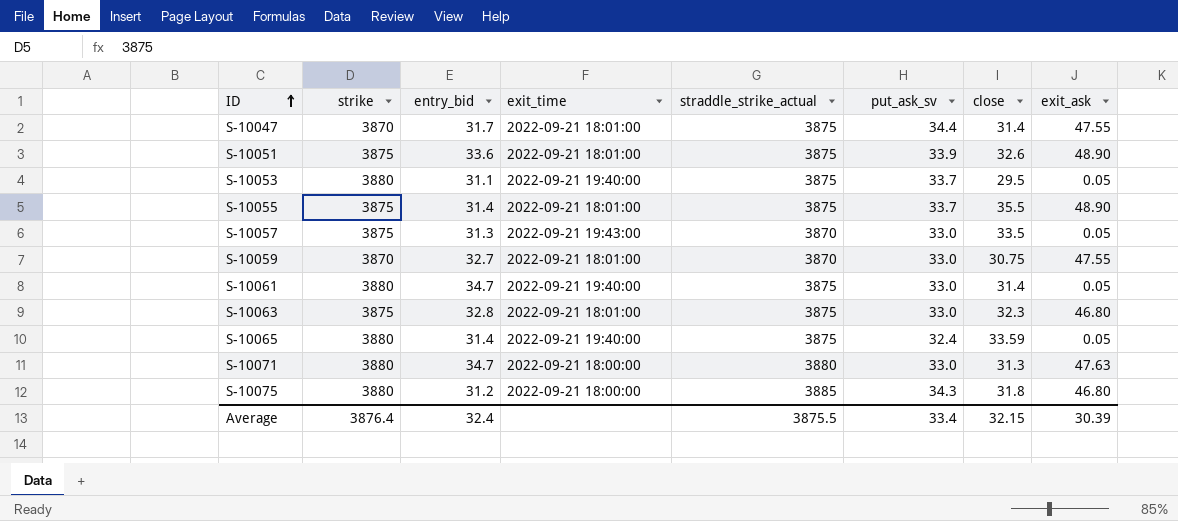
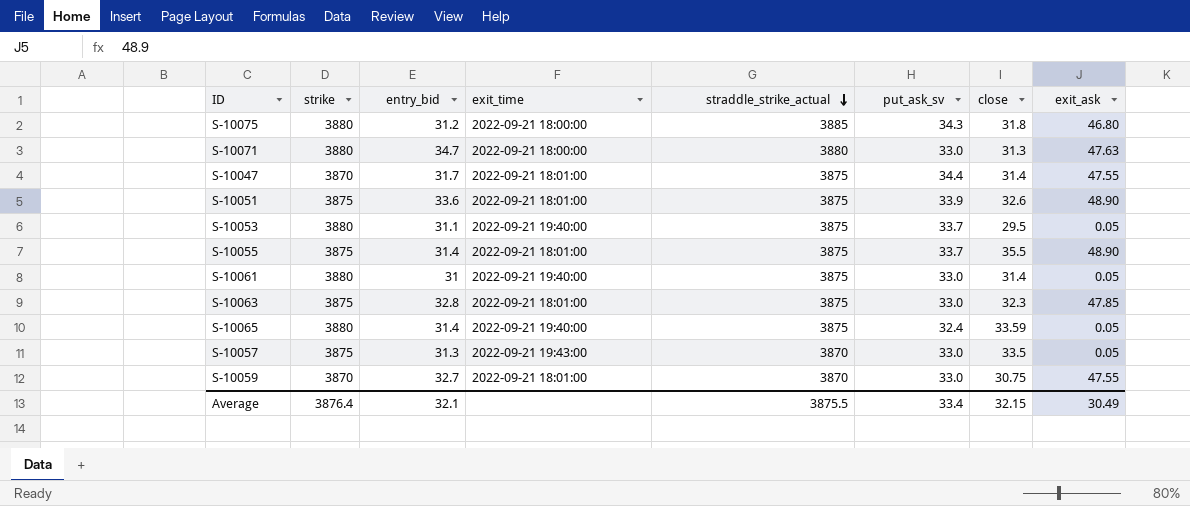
row order: ID ascending -> straddle_strike_actual descending
S-10061 | entry_bid: 34.7 -> 31
S-10063 | exit_ask: 46.80 -> 47.85
Average | entry_bid: 32.4 -> 32.1
Average | exit_ask: 30.39 -> 30.49

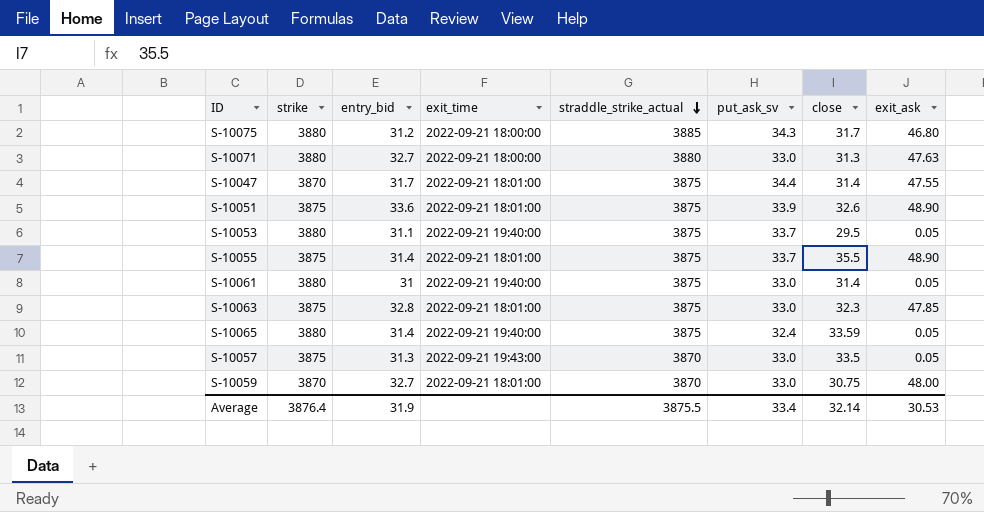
S-10075 | close: 31.8 -> 31.7
S-10071 | entry_bid: 34.7 -> 32.7
S-10059 | exit_ask: 47.55 -> 48.00
Average | entry_bid: 32.1 -> 31.9
Average | close: 32.15 -> 32.14
Average | exit_ask: 30.49 -> 30.53

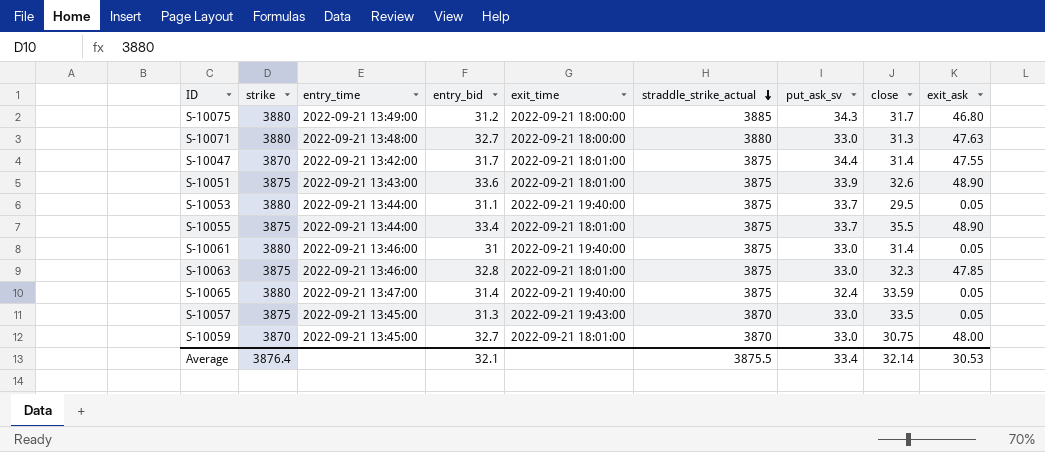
column entry_time | position: none -> 3
S-10055 | entry_bid: 31.4 -> 33.4
Average | entry_bid: 31.9 -> 32.1

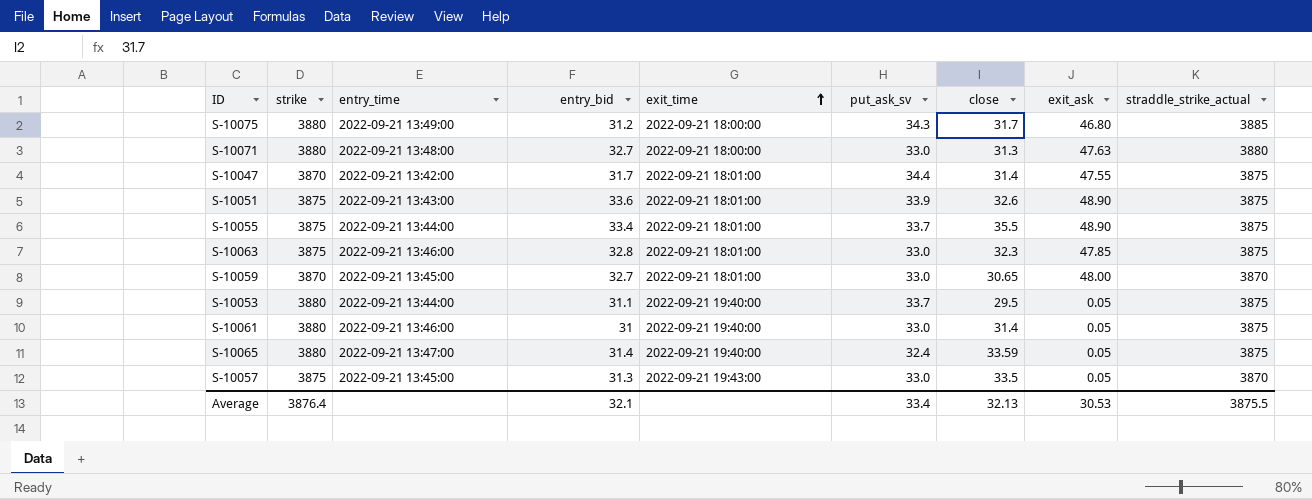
row order: straddle_strike_actual descending -> exit_time ascending
column straddle_strike_actual | position: 6 -> 9
S-10059 | close: 30.75 -> 30.65
Average | close: 32.14 -> 32.13

